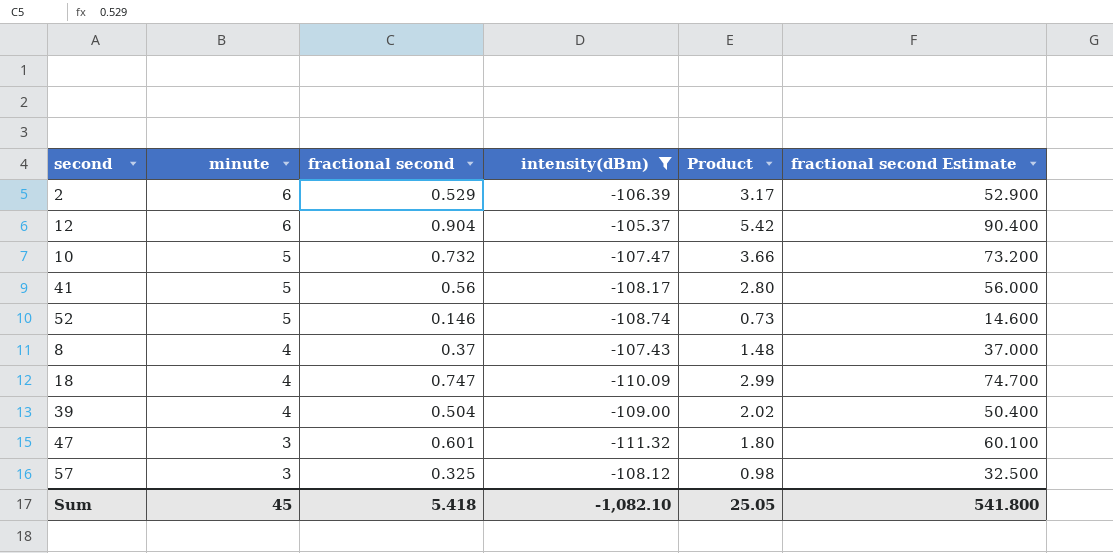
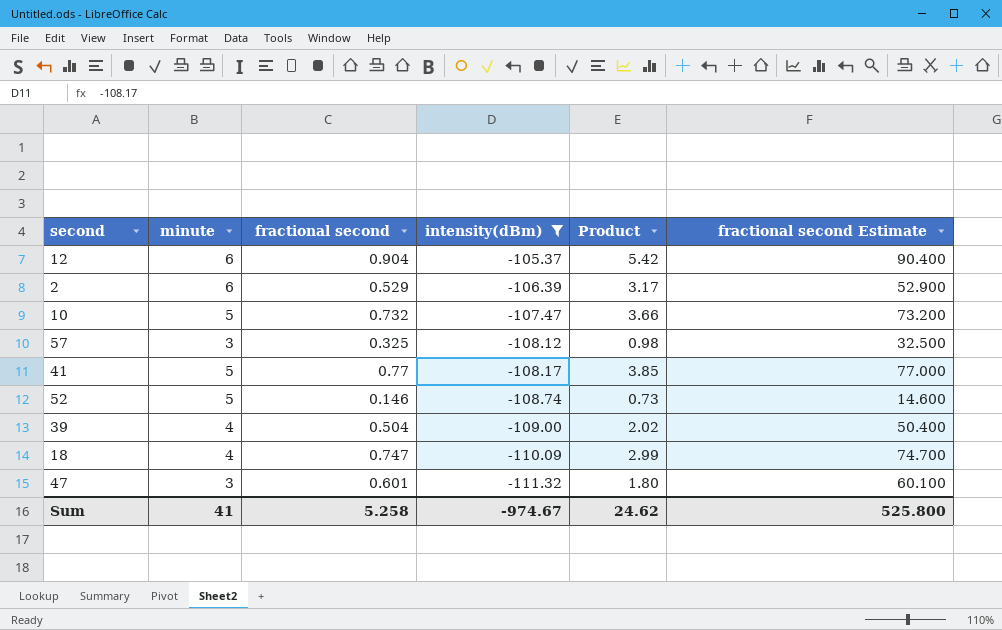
row order: minute descending -> intensity(dBm) descending
row 8: 4 | 0.37 | -107.43 | 1.48 | 37.000 -> none
41 | fractional second: 0.56 -> 0.77
41 | Product: 2.80 -> 3.85
41 | fractional second Estimate: 56.000 -> 77.000
Sum | minute: 45 -> 41
Sum | fractional second: 5.418 -> 5.258
Sum | intensity(dBm): -1,082.10 -> -974.67
Sum | Product: 25.05 -> 24.62
Sum | fractional second Estimate: 541.800 -> 525.800

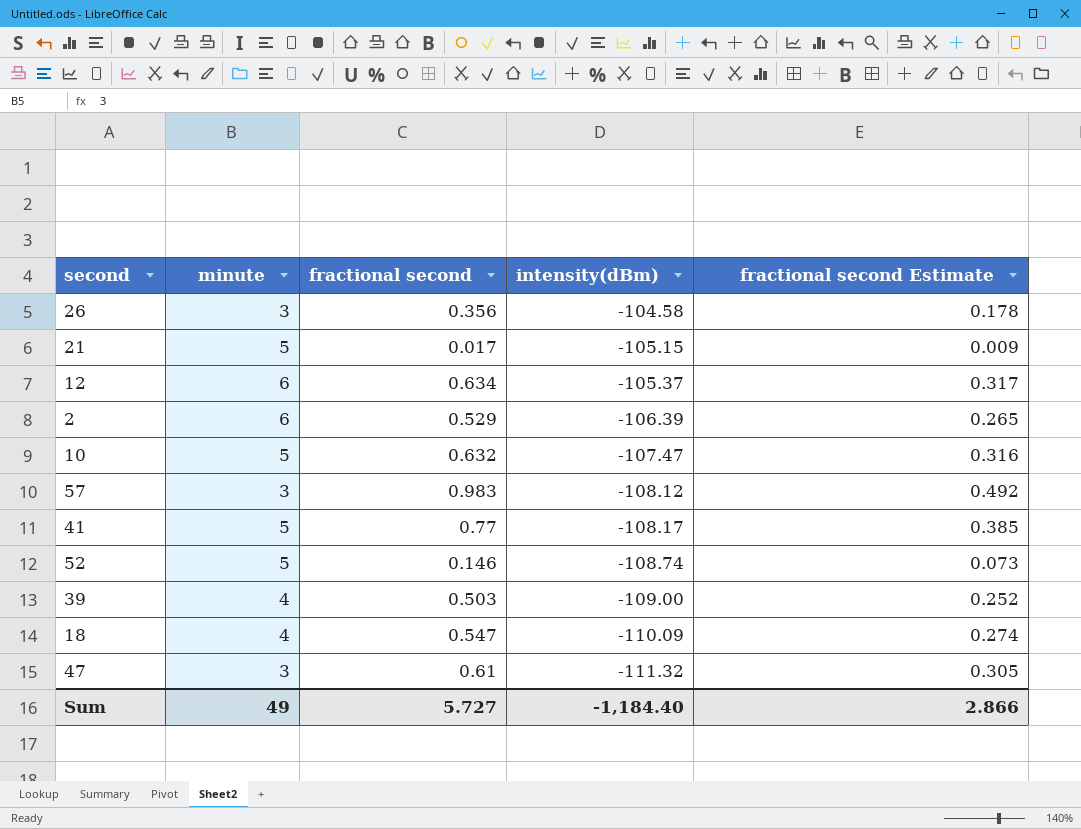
filter: intensity(dBm) <= -105.37 -> none
column Product | formula: [minute] * [fractional second] -> none
column fractional second Estimate | formula: [fractional second] * 100 -> [fractional second] * 0.5
12 | fractional second: 0.904 -> 0.634
10 | fractional second: 0.732 -> 0.632
57 | fractional second: 0.325 -> 0.983
39 | fractional second: 0.504 -> 0.503
18 | fractional second: 0.747 -> 0.547
47 | fractional second: 0.601 -> 0.61
Sum | minute: 41 -> 49
Sum | fractional second: 5.258 -> 5.727
Sum | intensity(dBm): -974.67 -> -1,184.40
Sum | fractional second Estimate: 525.800 -> 2.866

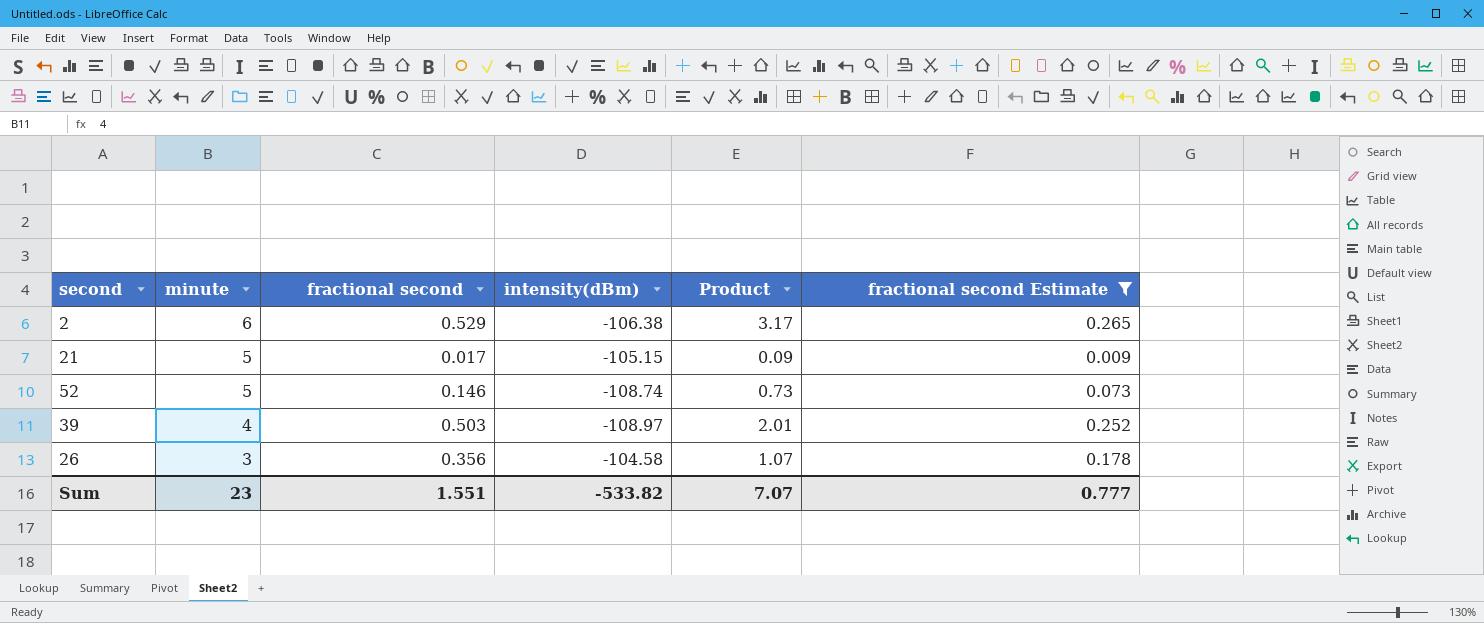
filter: none -> fractional second Estimate <= 0.265
row order: intensity(dBm) descending -> minute descending
column Product | formula: none -> [minute] * [fractional second]
2 | intensity(dBm): -106.39 -> -106.38
39 | intensity(dBm): -109.00 -> -108.97
Sum | minute: 49 -> 23
Sum | fractional second: 5.727 -> 1.551
Sum | intensity(dBm): -1,184.40 -> -533.82
Sum | fractional second Estimate: 2.866 -> 0.777

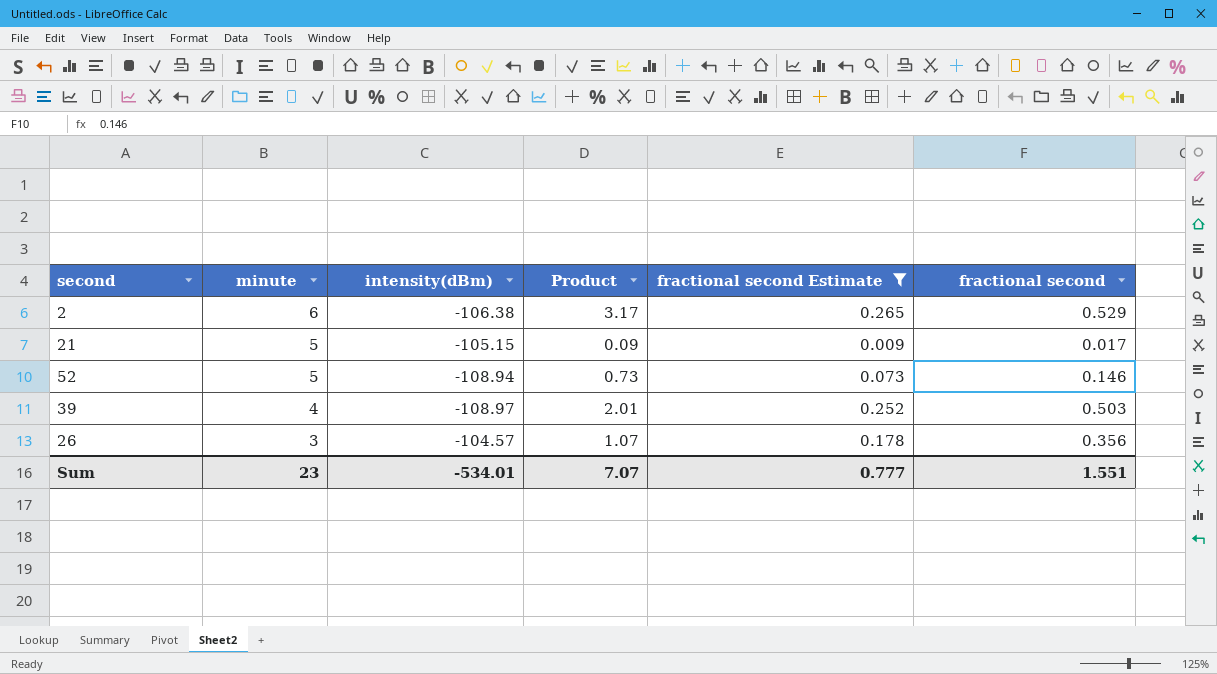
column fractional second | position: 3 -> 6
52 | intensity(dBm): -108.74 -> -108.94
26 | intensity(dBm): -104.58 -> -104.57
Sum | intensity(dBm): -533.82 -> -534.01

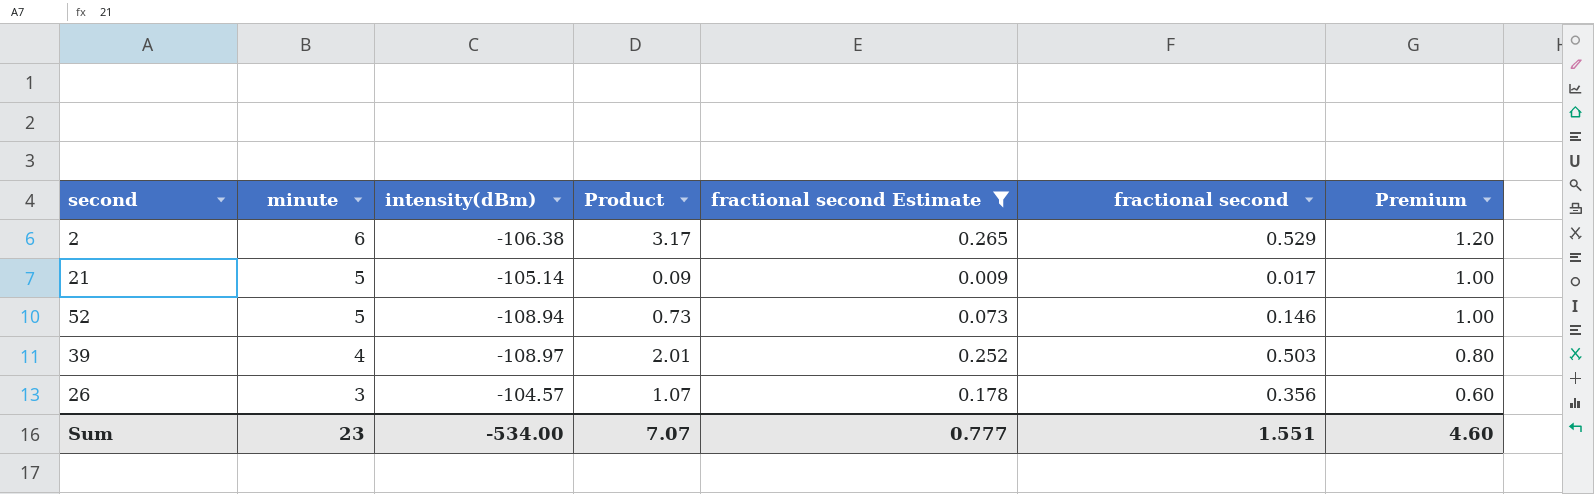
column Premium | formula: none -> [minute] * 0.2
21 | intensity(dBm): -105.15 -> -105.14
Sum | intensity(dBm): -534.01 -> -534.00

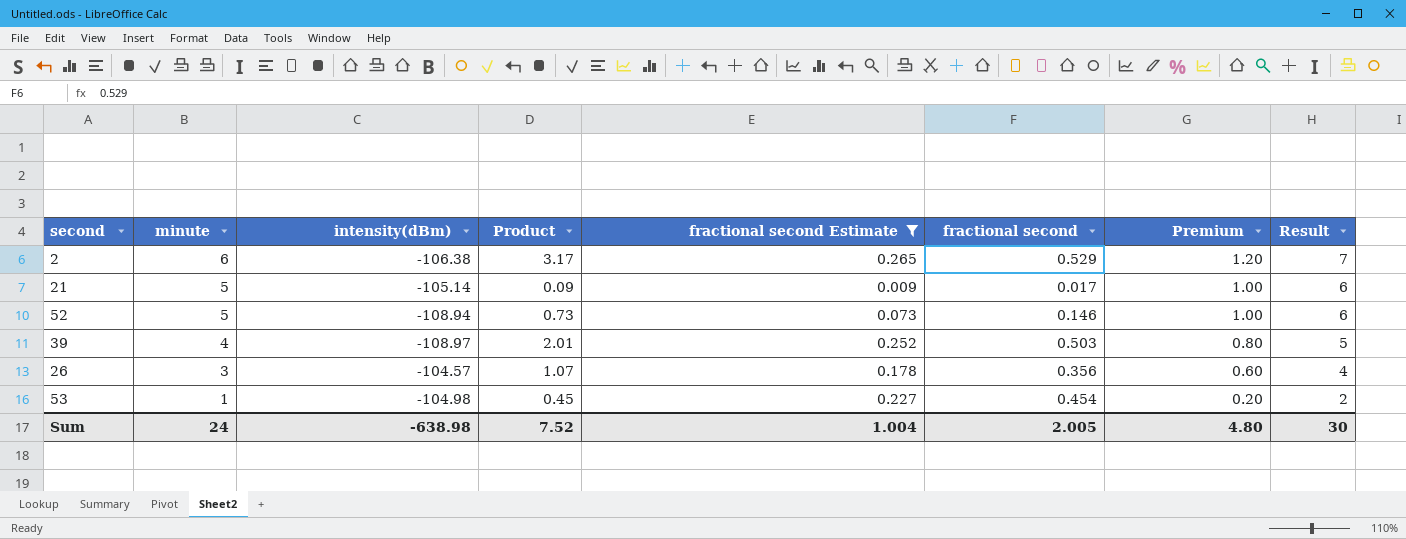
column Result | formula: none -> [minute] + 1
row 53: none -> 1 | -104.98 | 0.45 | 0.227 | 0.454 | 0.20 | 2
Sum | minute: 23 -> 24
Sum | intensity(dBm): -534.00 -> -638.98
Sum | Product: 7.07 -> 7.52
Sum | fractional second Estimate: 0.777 -> 1.004
Sum | fractional second: 1.551 -> 2.005
Sum | Premium: 4.60 -> 4.80

